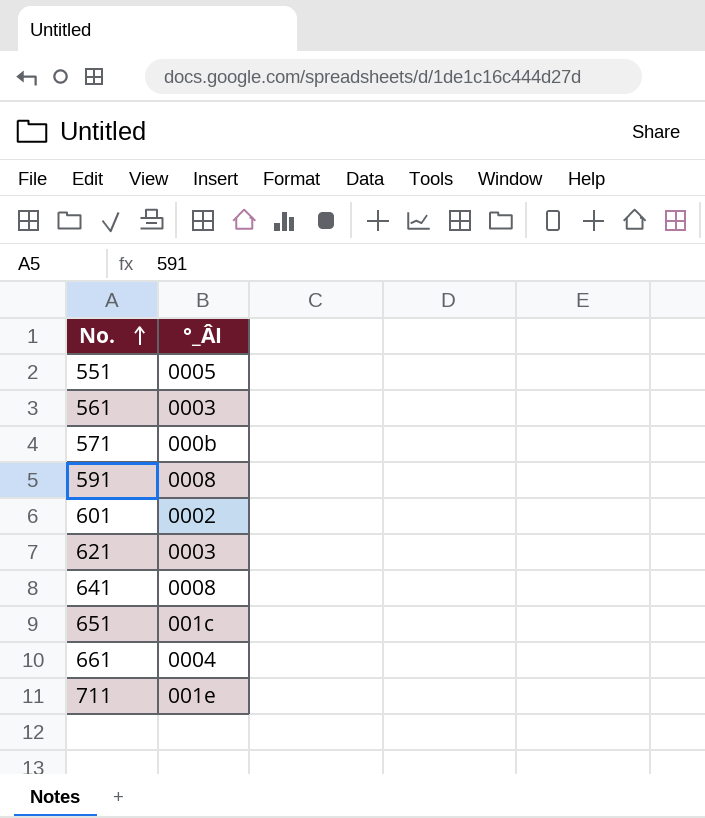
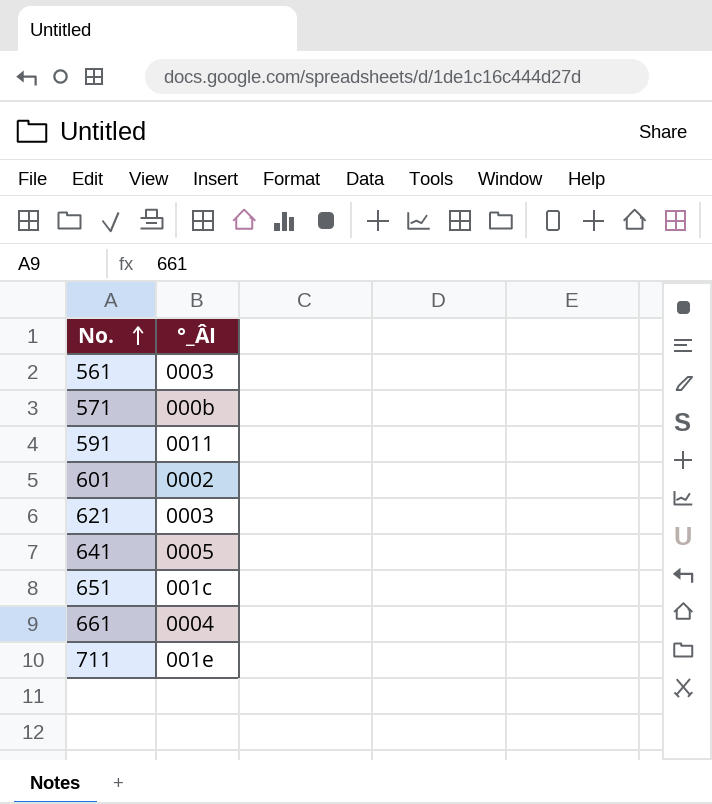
row 551: 0005 -> none
591 | °_ÂI: 0008 -> 0011
641 | °_ÂI: 0008 -> 0005

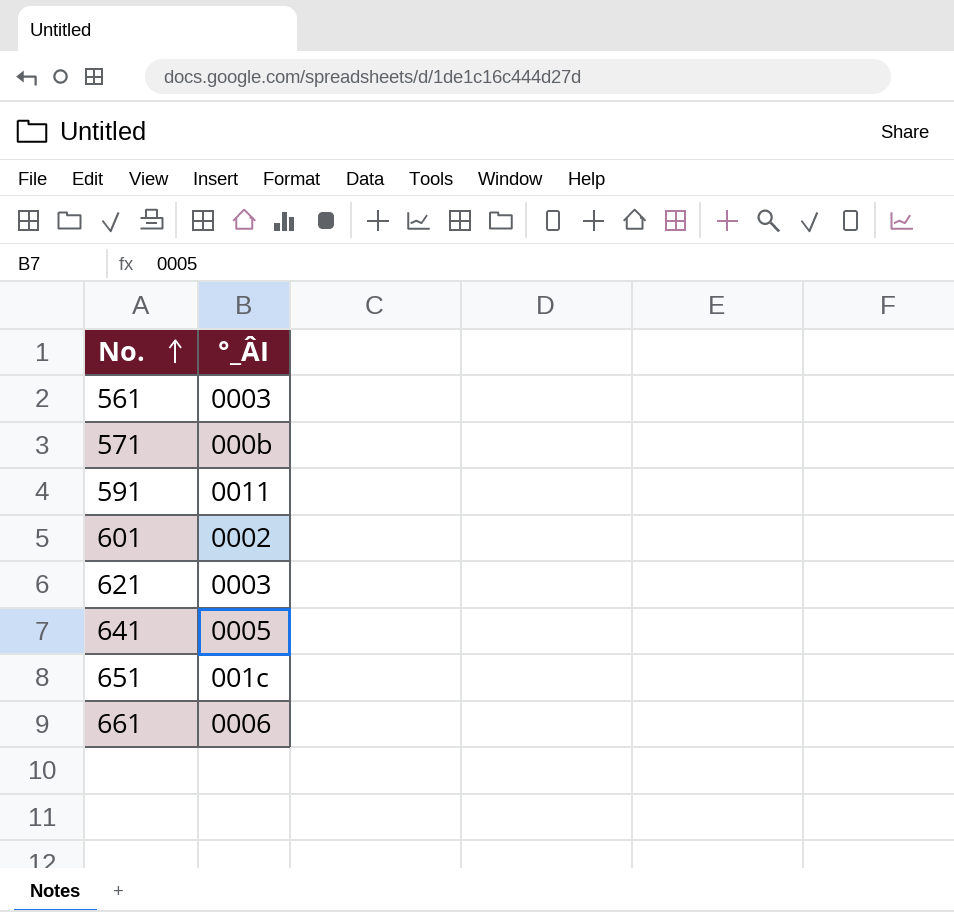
row 711: 001e -> none
661 | °_ÂI: 0004 -> 0006

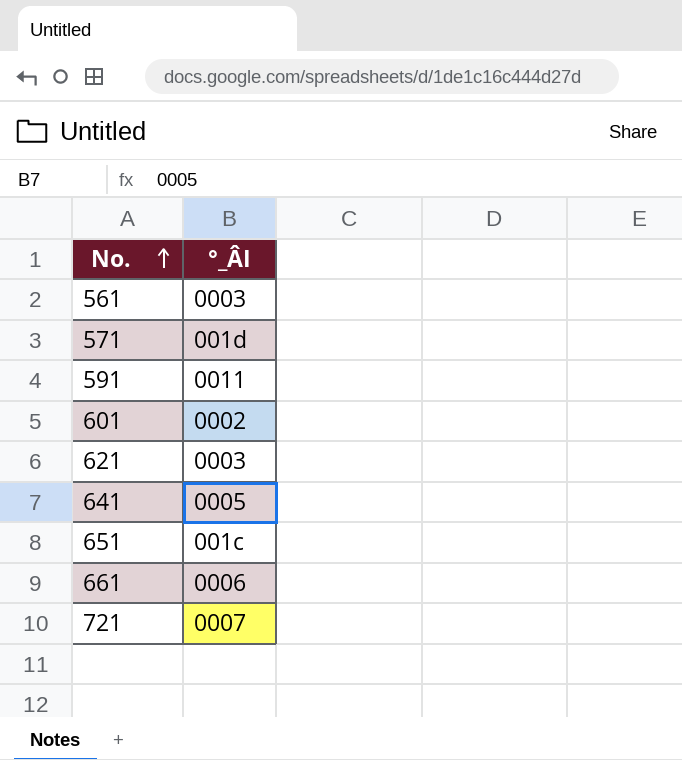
571 | °_ÂI: 000b -> 001d
row 721: none -> 0007

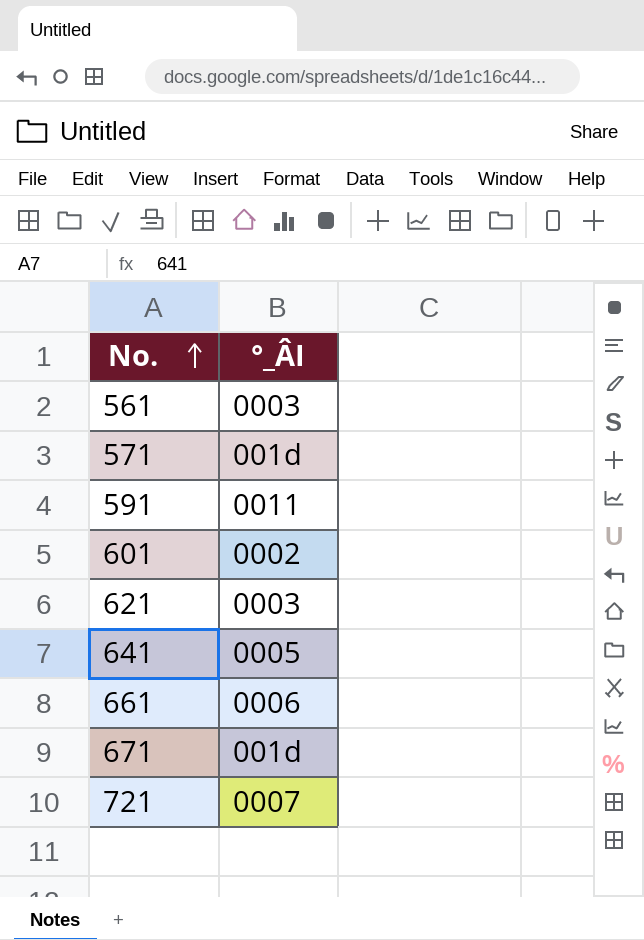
row 651: 001c -> none
row 671: none -> 001d

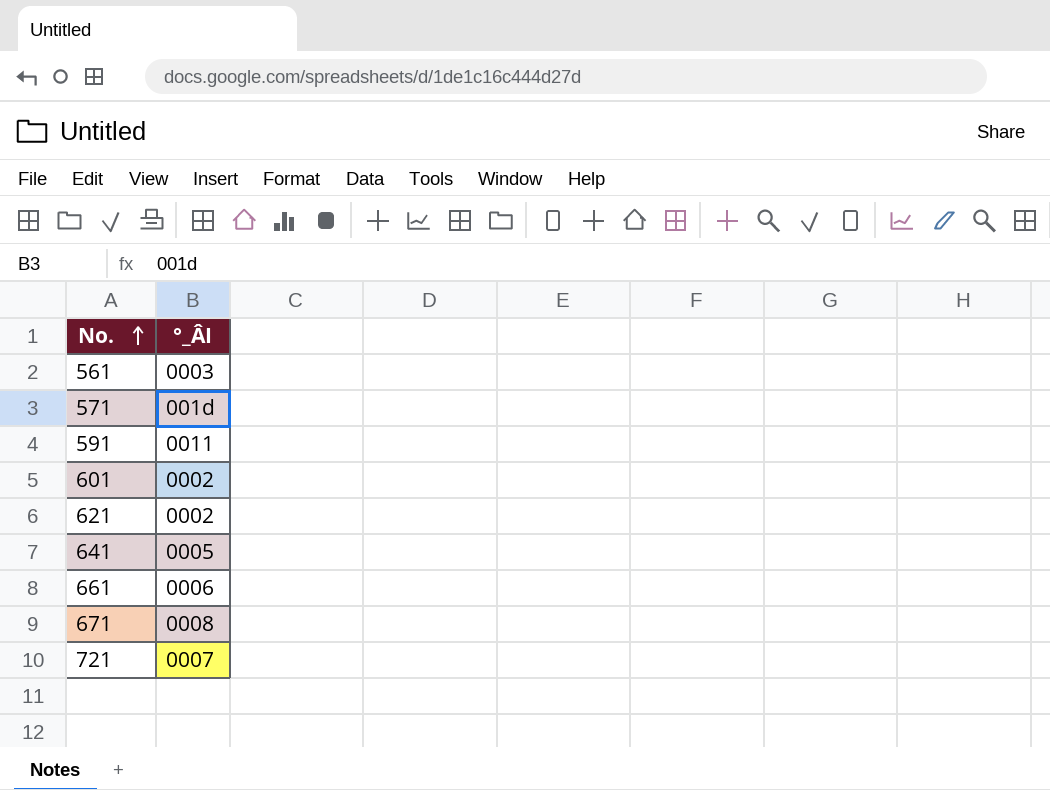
621 | °_ÂI: 0003 -> 0002
671 | °_ÂI: 001d -> 0008

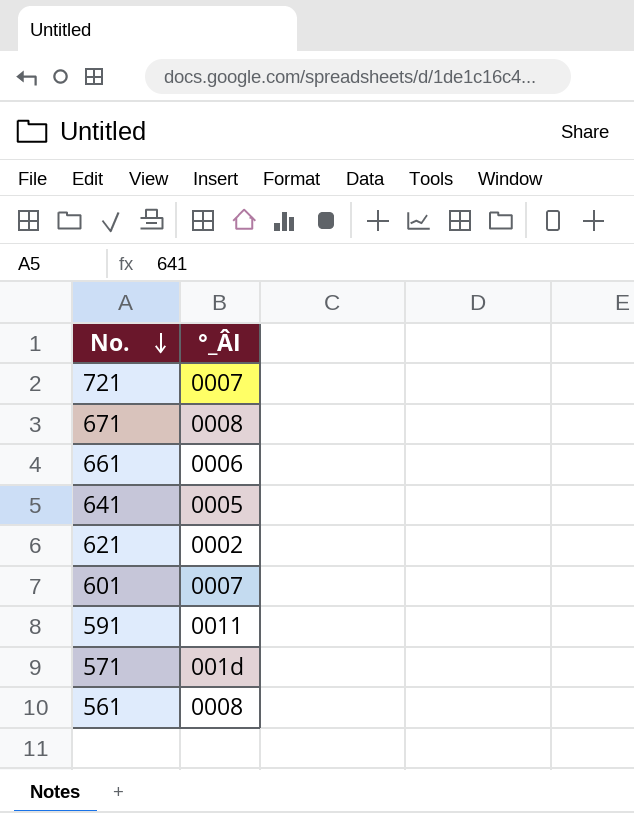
row order: No. ascending -> No. descending
601 | °_ÂI: 0002 -> 0007
561 | °_ÂI: 0003 -> 0008

